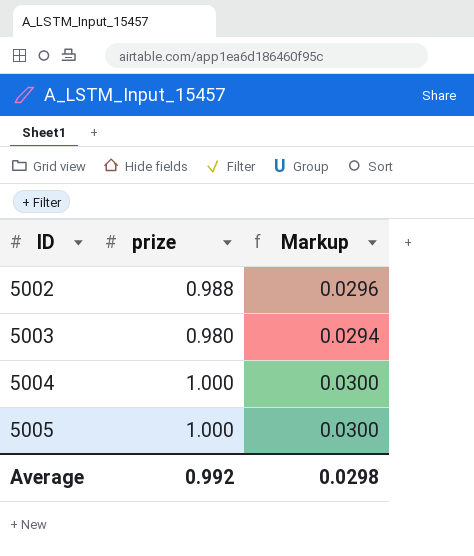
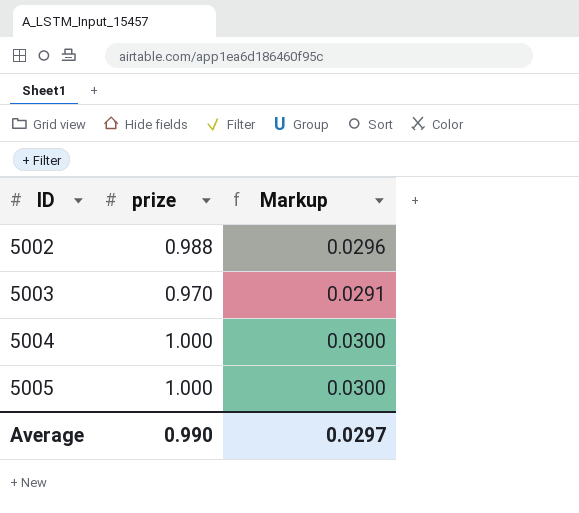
5003 | prize: 0.980 -> 0.970
5003 | Markup: 0.0294 -> 0.0291
Average | prize: 0.992 -> 0.990
Average | Markup: 0.0298 -> 0.0297

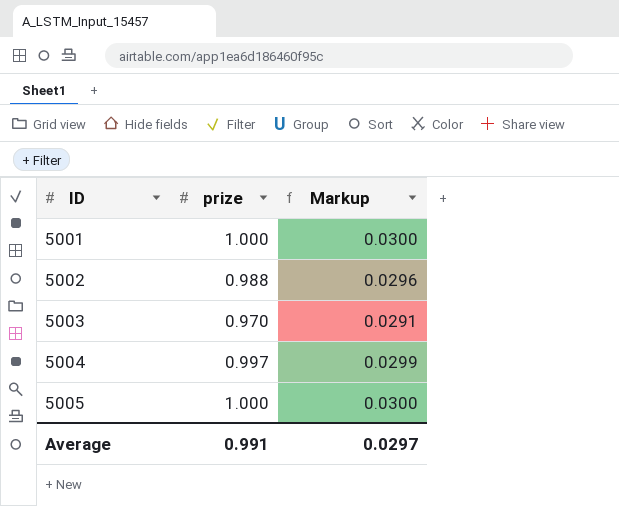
row 5001: none -> 1.000 | 0.0300
5004 | prize: 1.000 -> 0.997
5004 | Markup: 0.0300 -> 0.0299
Average | prize: 0.990 -> 0.991

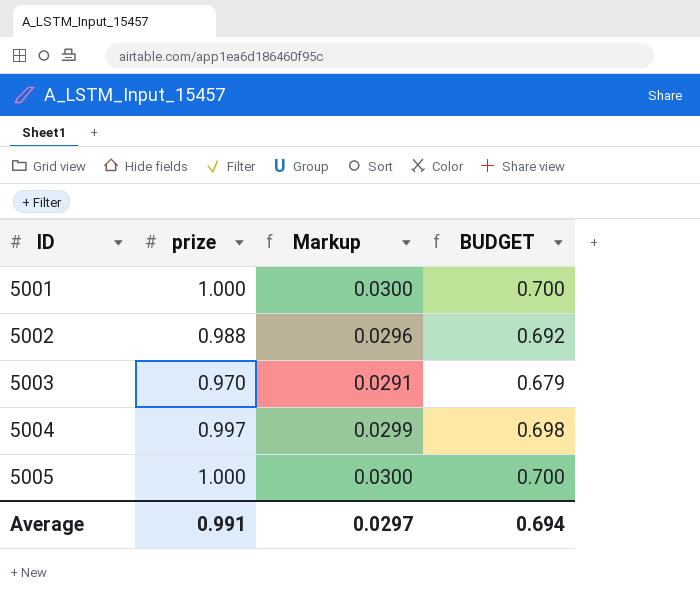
column BUDGET | formula: none -> [prize] * 0.7

